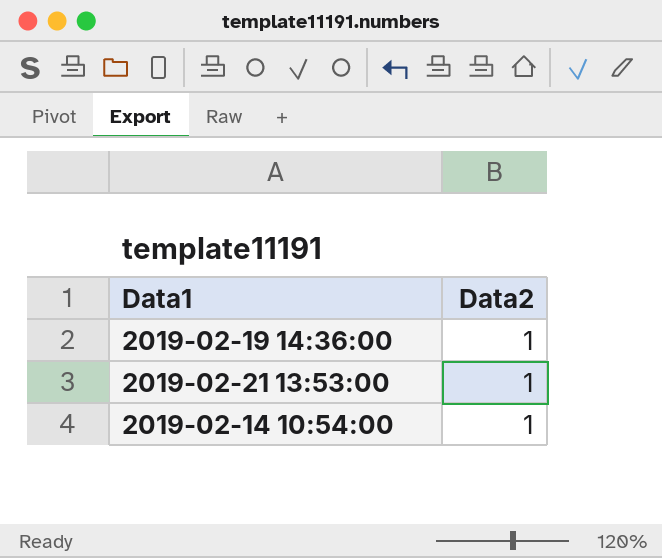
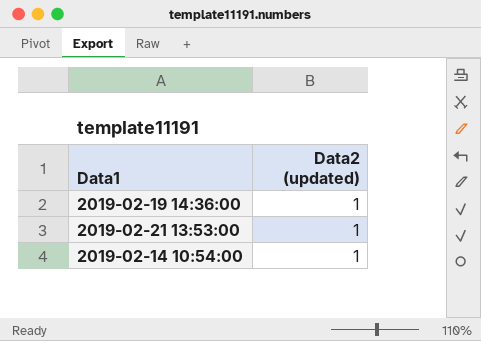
column name: Data2 -> Data2 (updated)

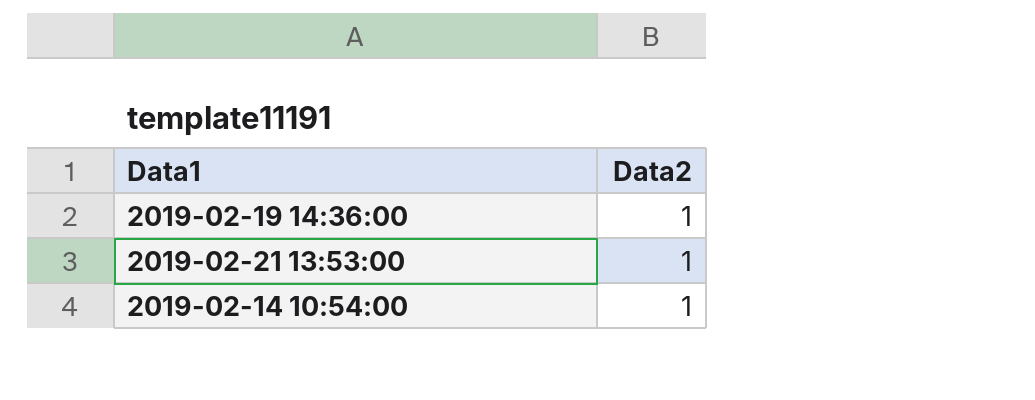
column name: Data2 (updated) -> Data2

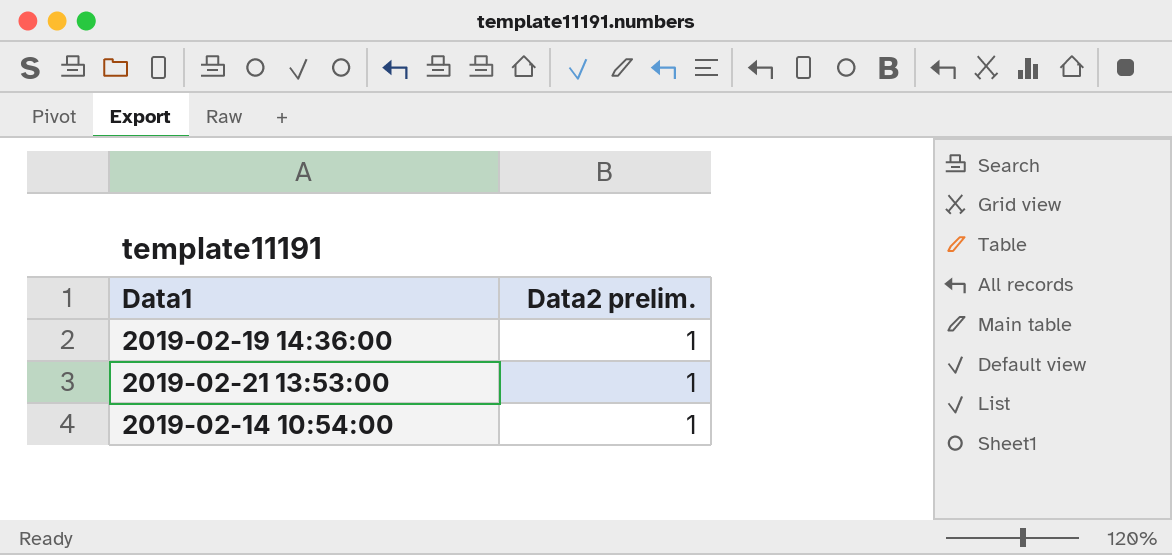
column name: Data2 -> Data2 prelim.

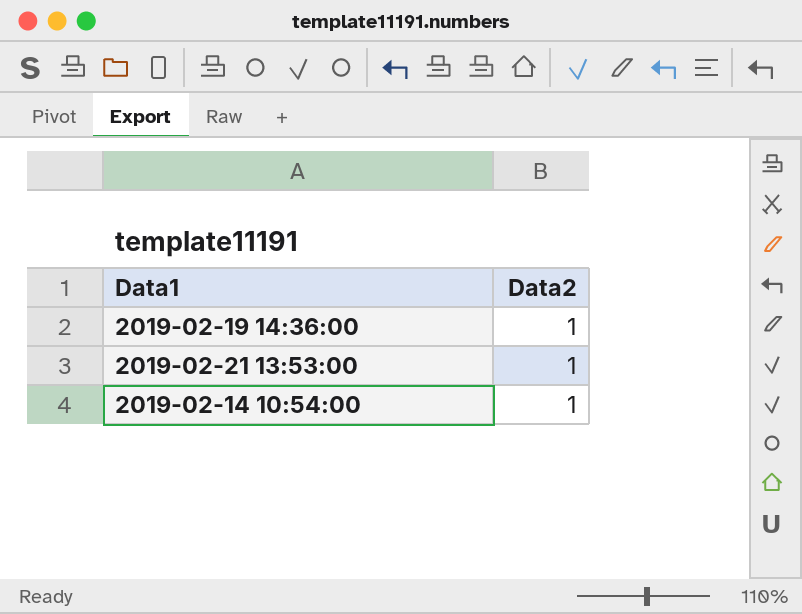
column name: Data2 prelim. -> Data2

